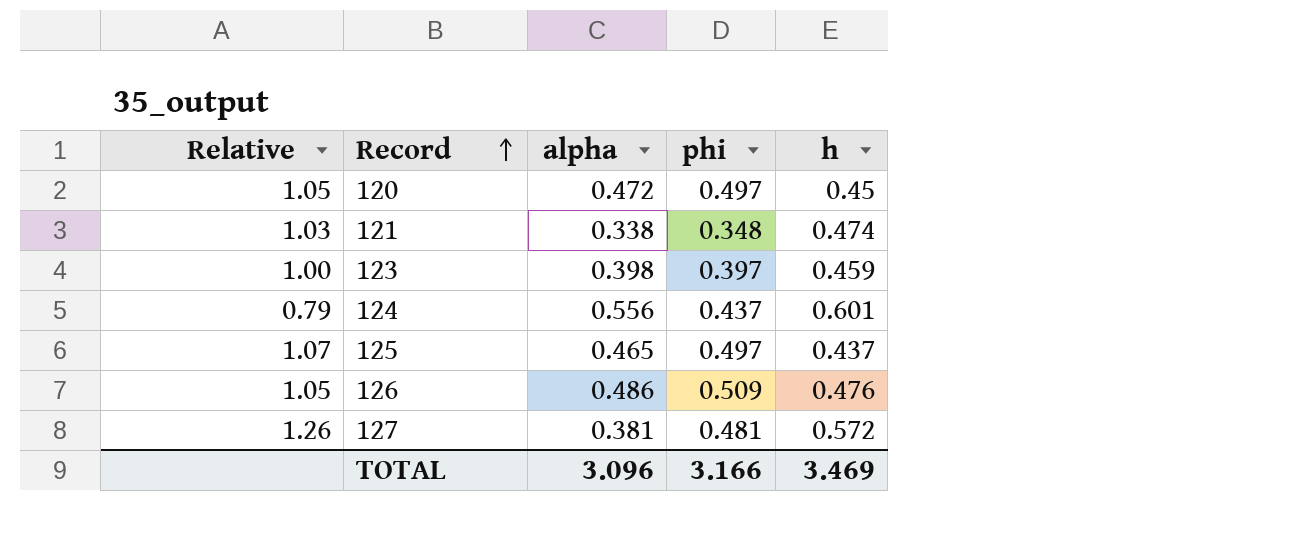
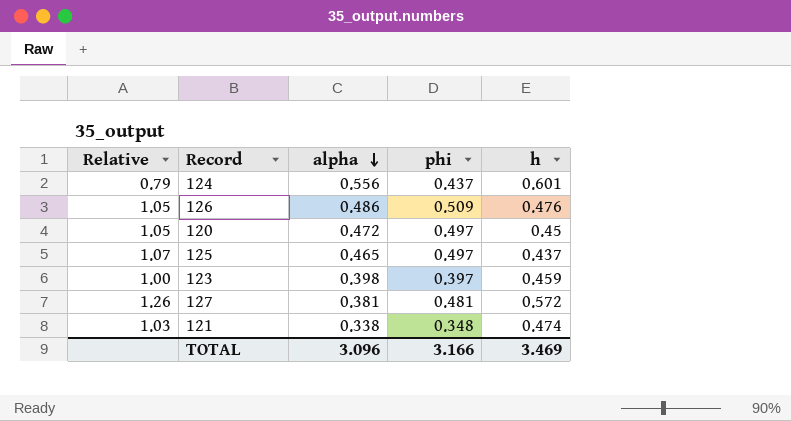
row order: Record ascending -> alpha descending

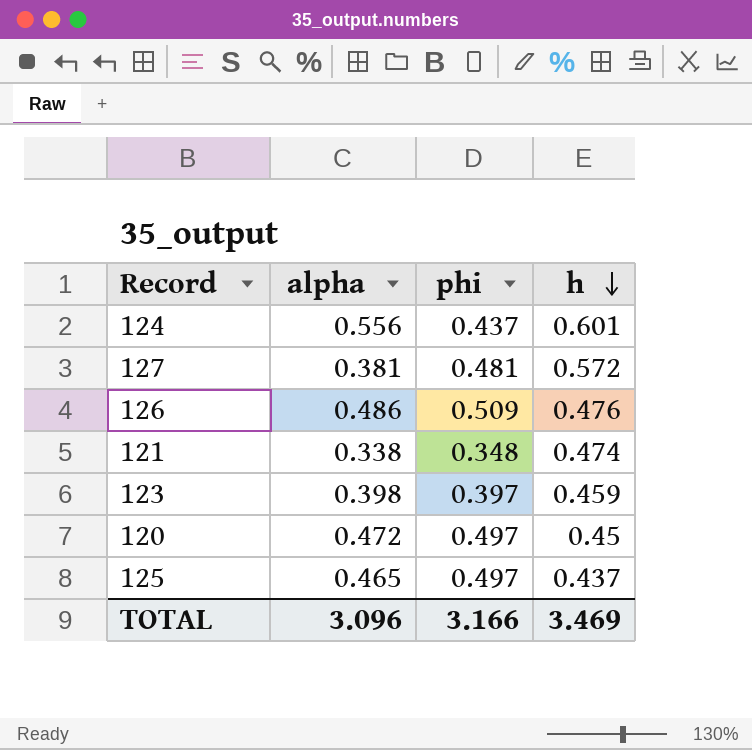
row order: alpha descending -> h descending
column Relative | formula: [phi] / [alpha] -> none

